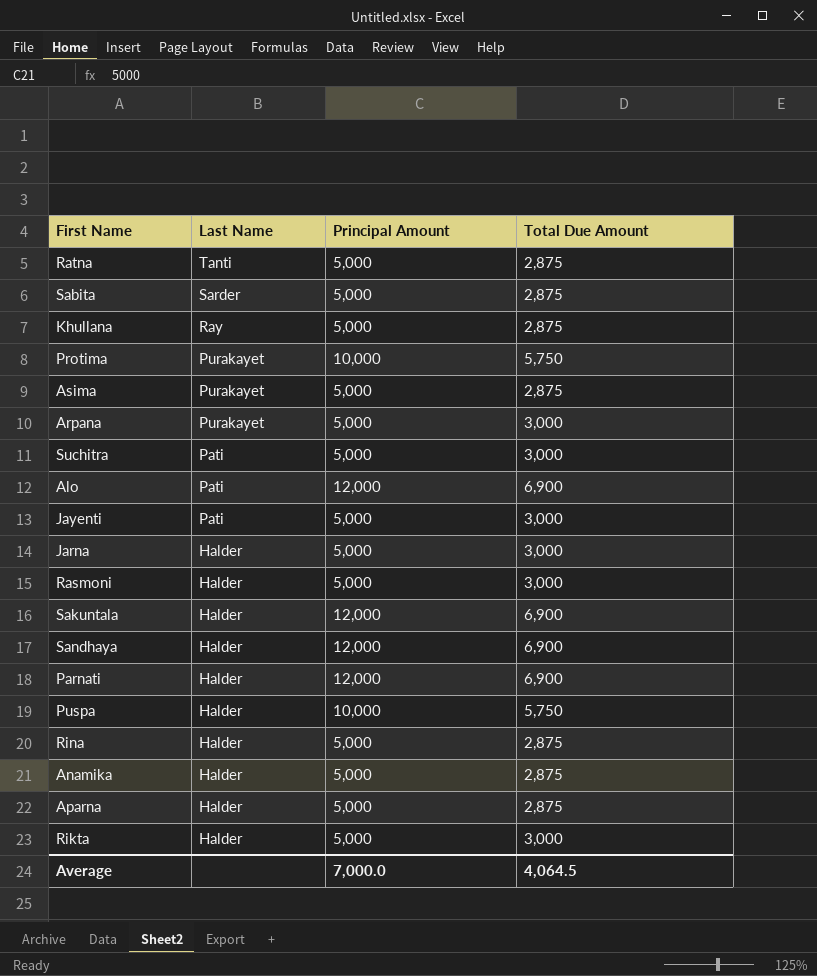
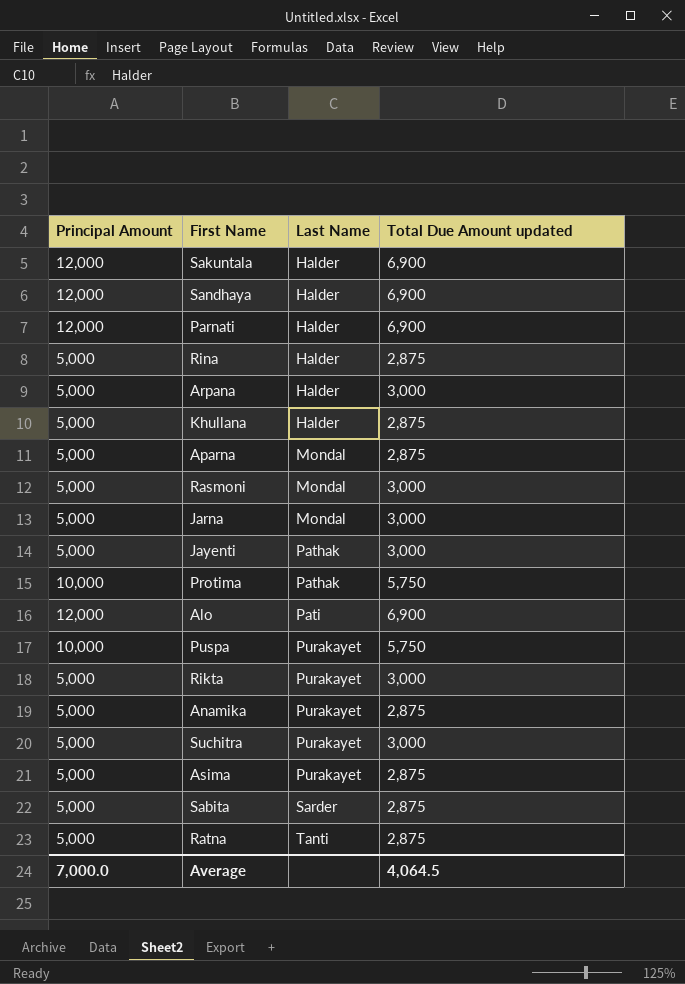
row order: Last Name descending -> Last Name ascending
column Principal Amount | position: 3 -> 1
column name: Total Due Amount -> Total Due Amount updated
Arpana | Last Name: Purakayet -> Halder
Khullana | Last Name: Ray -> Halder
Aparna | Last Name: Halder -> Mondal
Rasmoni | Last Name: Halder -> Mondal
Jarna | Last Name: Halder -> Mondal
Jayenti | Last Name: Pati -> Pathak
Protima | Last Name: Purakayet -> Pathak
Puspa | Last Name: Halder -> Purakayet
Rikta | Last Name: Halder -> Purakayet
Anamika | Last Name: Halder -> Purakayet
Suchitra | Last Name: Pati -> Purakayet

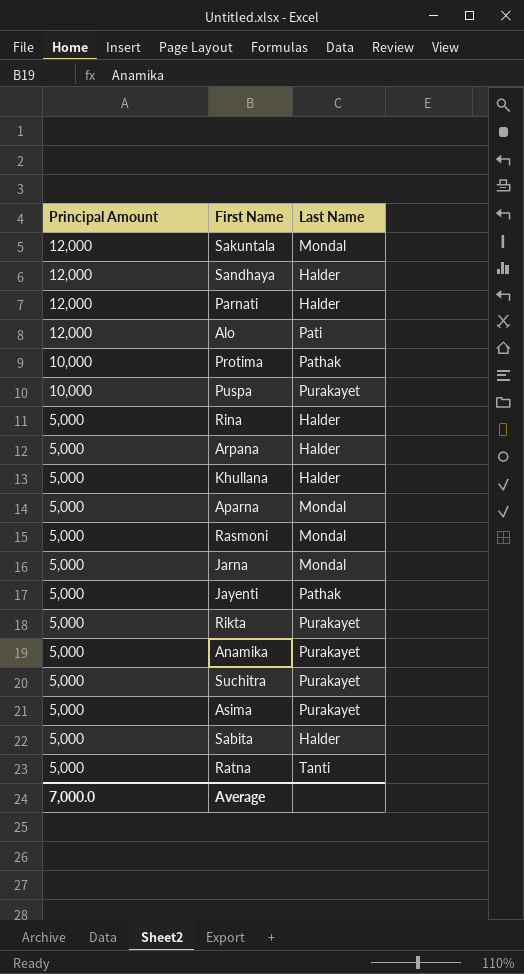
row order: Last Name ascending -> Principal Amount descending
column Total Due Amount updated | position: 4 -> none
Sakuntala | Last Name: Halder -> Mondal
Sabita | Last Name: Sarder -> Halder

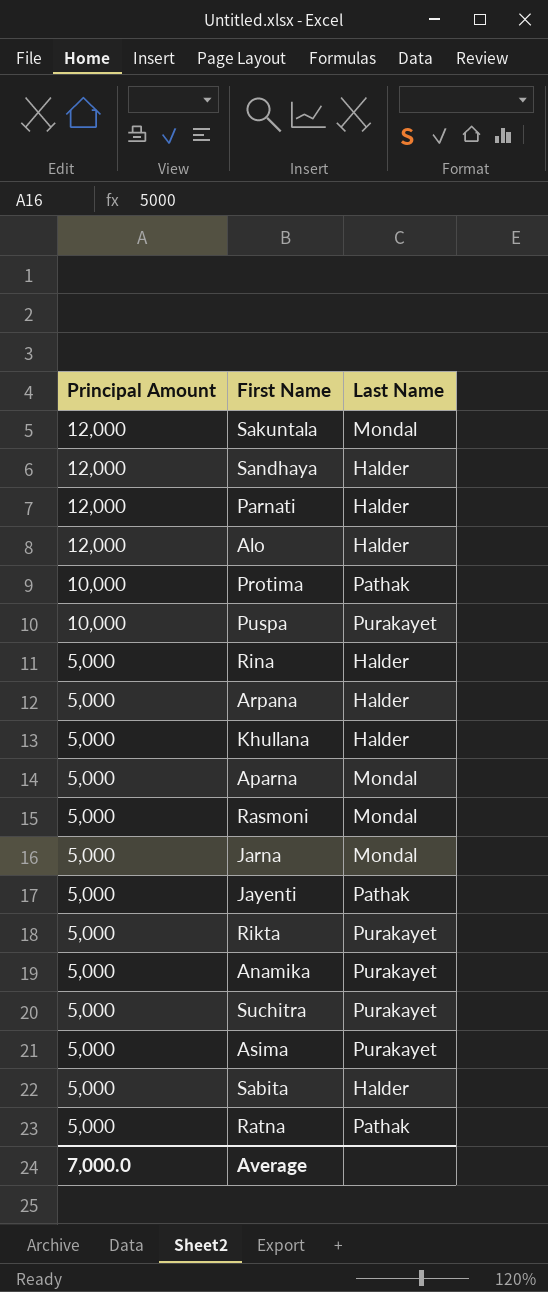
Alo | Last Name: Pati -> Halder
Ratna | Last Name: Tanti -> Pathak

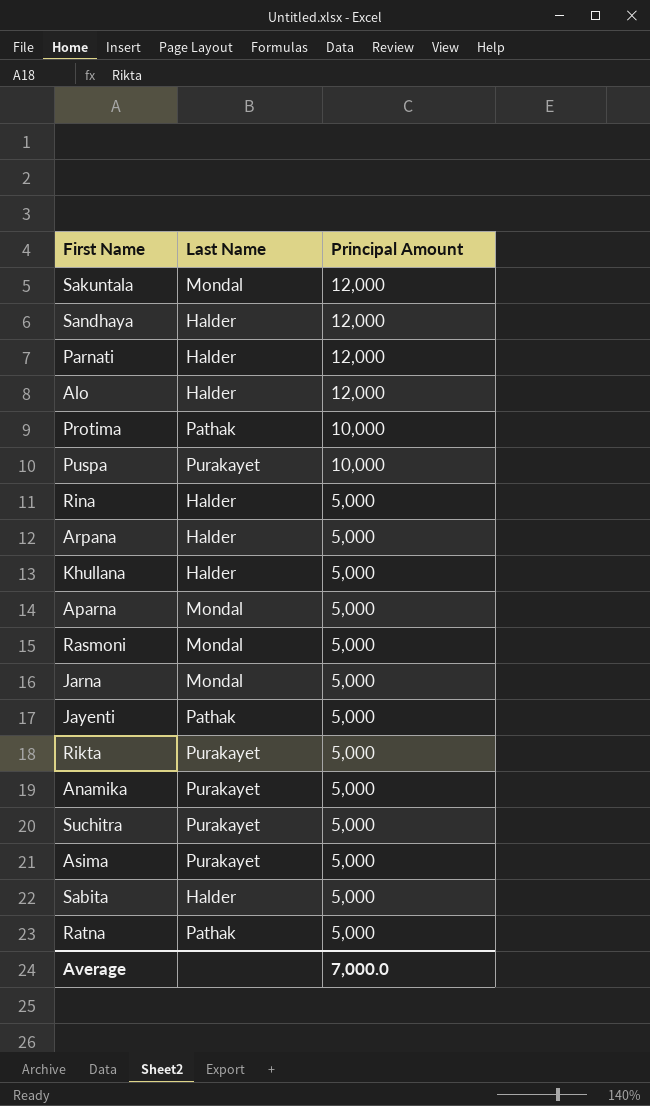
column Principal Amount | position: 1 -> 3

